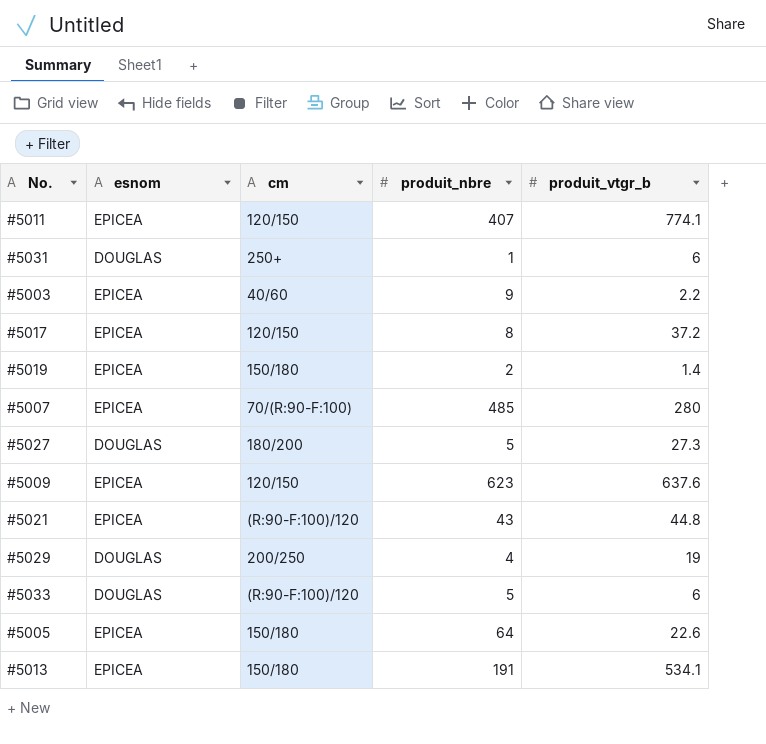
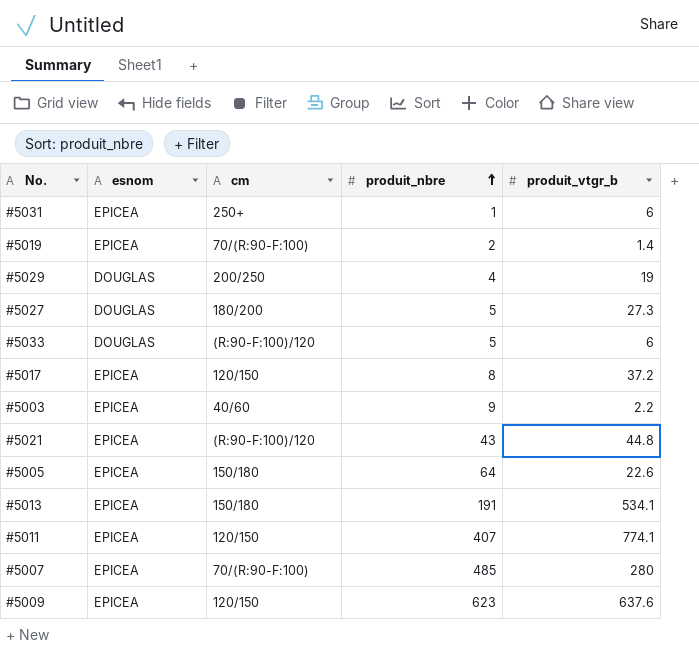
row order: none -> produit_nbre ascending
#5031 | esnom: DOUGLAS -> EPICEA
#5019 | cm: 150/180 -> 70/(R:90-F:100)

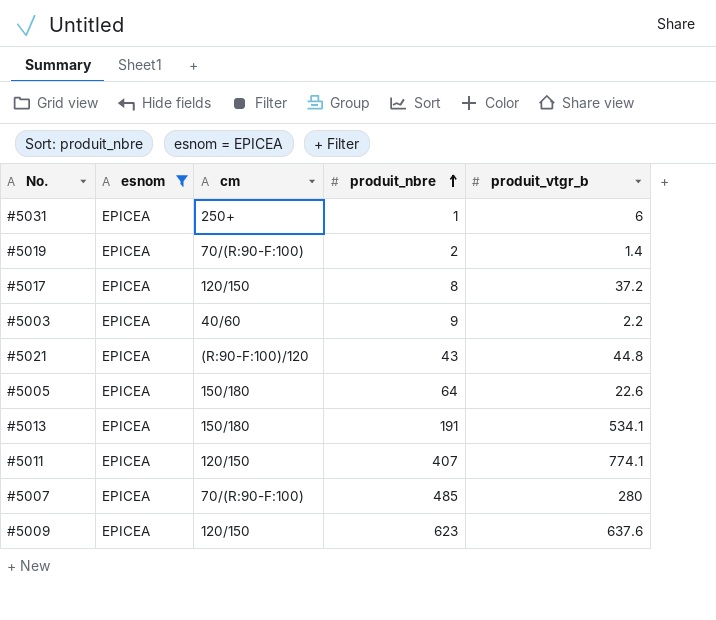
filter: none -> esnom = EPICEA

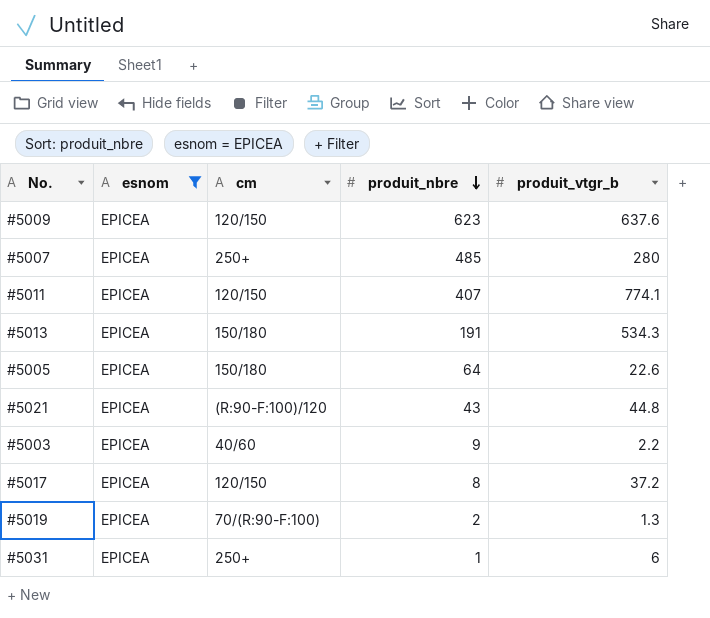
row order: produit_nbre ascending -> produit_nbre descending
#5007 | cm: 70/(R:90-F:100) -> 250+
#5013 | produit_vtgr_b: 534.1 -> 534.3
#5019 | produit_vtgr_b: 1.4 -> 1.3

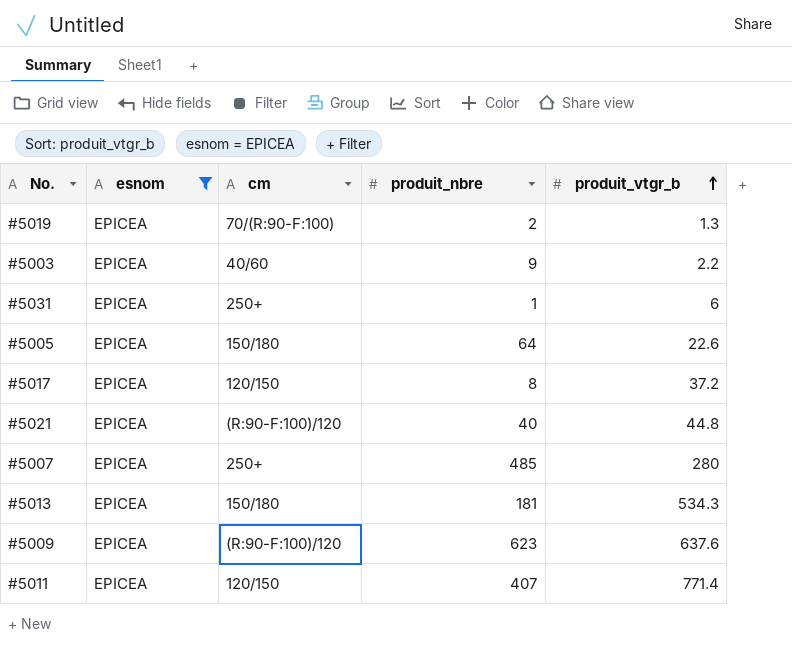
row order: produit_nbre descending -> produit_vtgr_b ascending
#5021 | produit_nbre: 43 -> 40
#5013 | produit_nbre: 191 -> 181
#5009 | cm: 120/150 -> (R:90-F:100)/120
#5011 | produit_vtgr_b: 774.1 -> 771.4

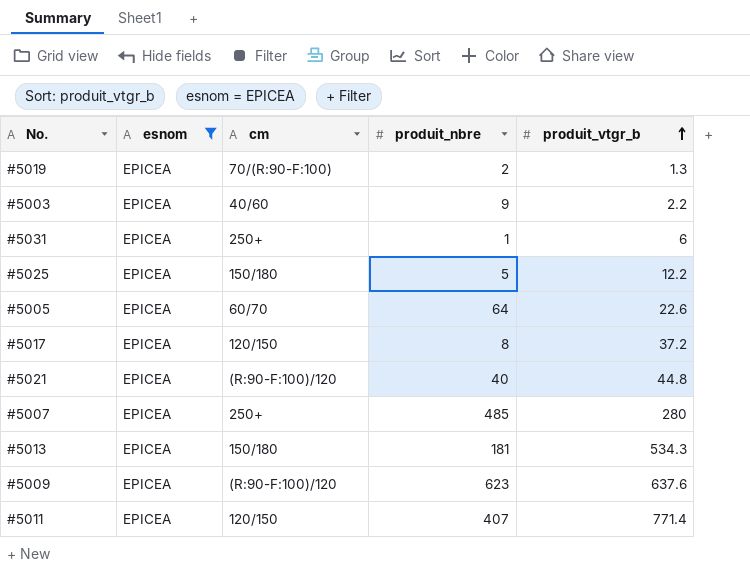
row #5025: none -> EPICEA | 150/180 | 5 | 12.2
#5005 | cm: 150/180 -> 60/70

